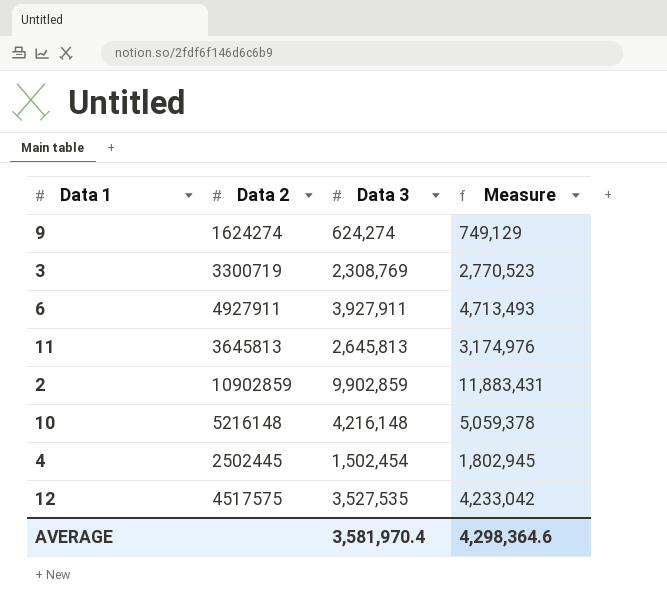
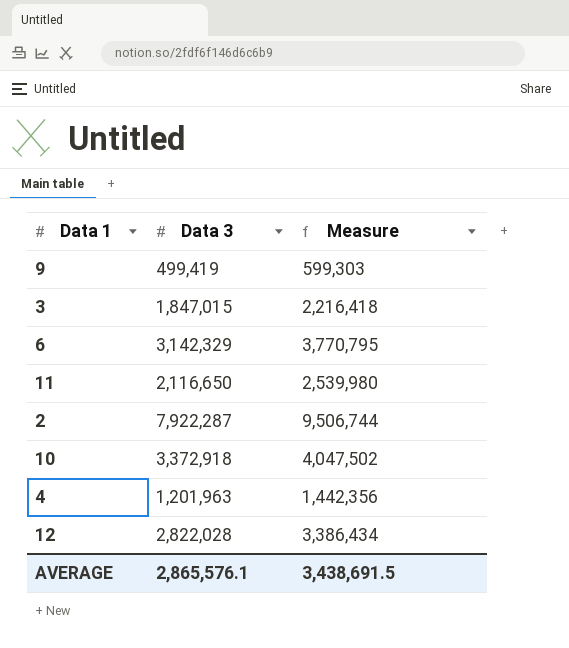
column Data 2 | position: 2 -> none
9 | Data 3: 624,274 -> 499,419
9 | Measure: 749,129 -> 599,303
3 | Data 3: 2,308,769 -> 1,847,015
3 | Measure: 2,770,523 -> 2,216,418
6 | Data 3: 3,927,911 -> 3,142,329
6 | Measure: 4,713,493 -> 3,770,795
11 | Data 3: 2,645,813 -> 2,116,650
11 | Measure: 3,174,976 -> 2,539,980
2 | Data 3: 9,902,859 -> 7,922,287
2 | Measure: 11,883,431 -> 9,506,744
10 | Data 3: 4,216,148 -> 3,372,918
10 | Measure: 5,059,378 -> 4,047,502
4 | Data 3: 1,502,454 -> 1,201,963
4 | Measure: 1,802,945 -> 1,442,356
12 | Data 3: 3,527,535 -> 2,822,028
12 | Measure: 4,233,042 -> 3,386,434
AVERAGE | Data 3: 3,581,970.4 -> 2,865,576.1
AVERAGE | Measure: 4,298,364.6 -> 3,438,691.5

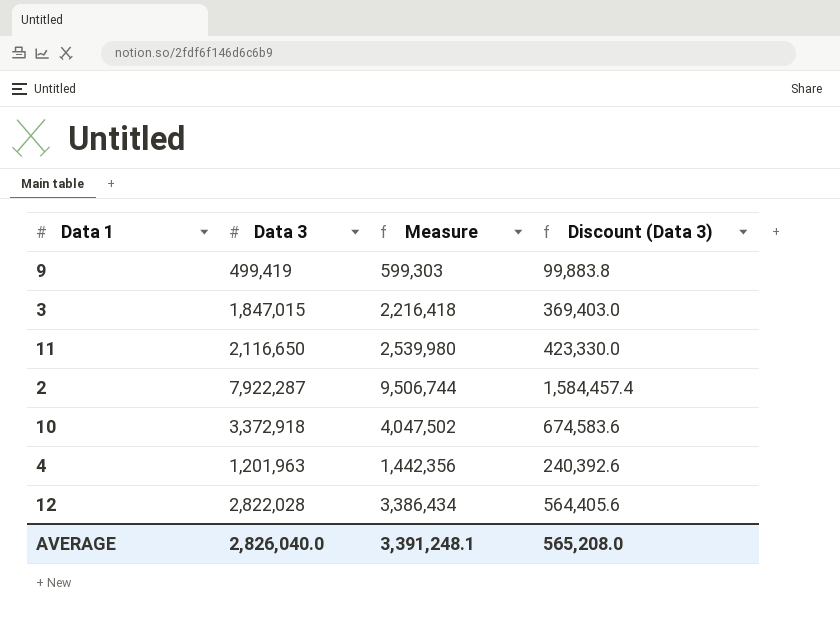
column Discount (Data 3) | formula: none -> [Data 3] * 0.2
row 6: 3,142,329 | 3,770,795 -> none
AVERAGE | Data 3: 2,865,576.1 -> 2,826,040.0
AVERAGE | Measure: 3,438,691.5 -> 3,391,248.1

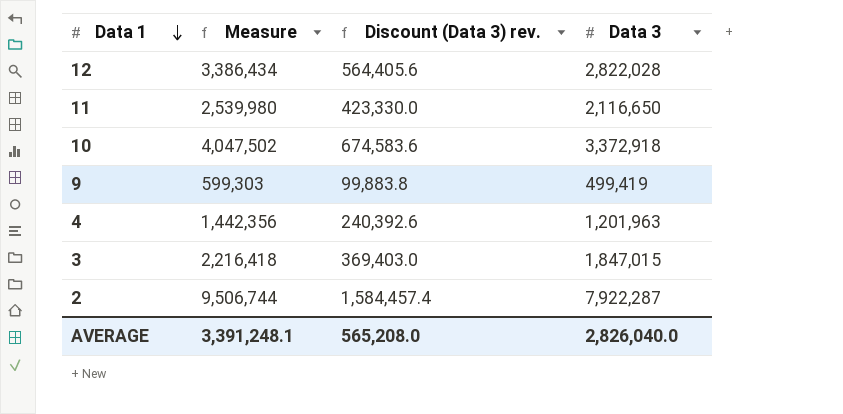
row order: none -> Data 1 descending
column name: Discount (Data 3) -> Discount (Data 3) rev.
column Data 3 | position: 2 -> 4

